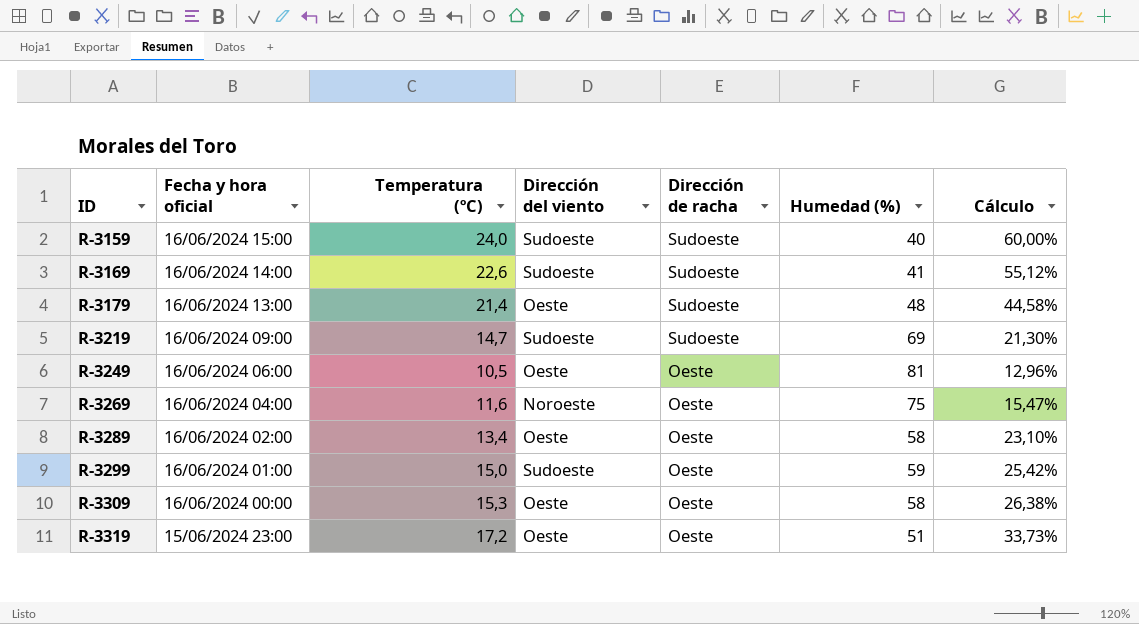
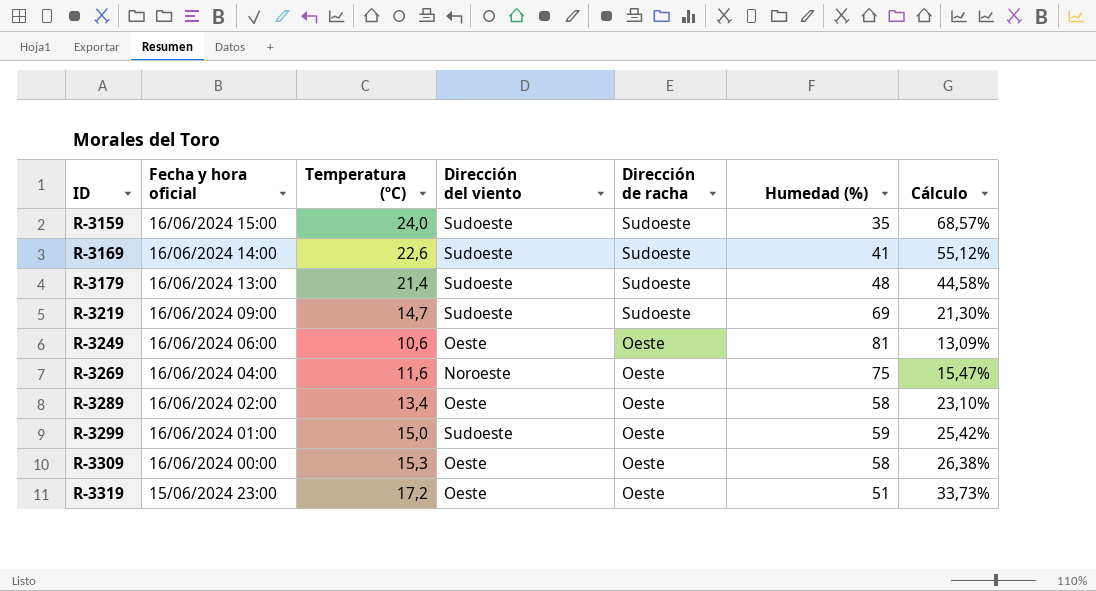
R-3159 | Humedad (%): 40 -> 35
R-3159 | Cálculo: 60,00% -> 68,57%
R-3179 | Dirección del viento: Oeste -> Sudoeste
R-3249 | Temperatura (ºC): 10,5 -> 10,6
R-3249 | Cálculo: 12,96% -> 13,09%

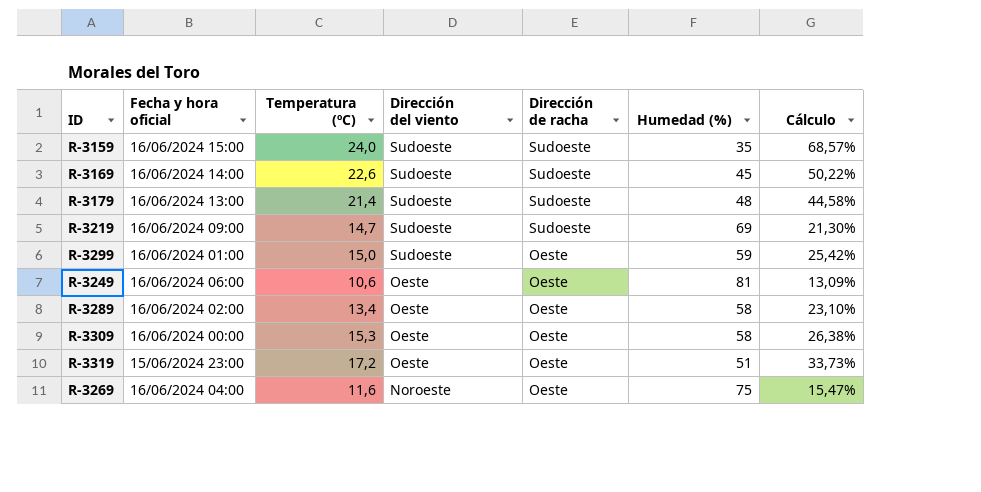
row order: ID ascending -> Dirección del viento descending
R-3169 | Humedad (%): 41 -> 45
R-3169 | Cálculo: 55,12% -> 50,22%

